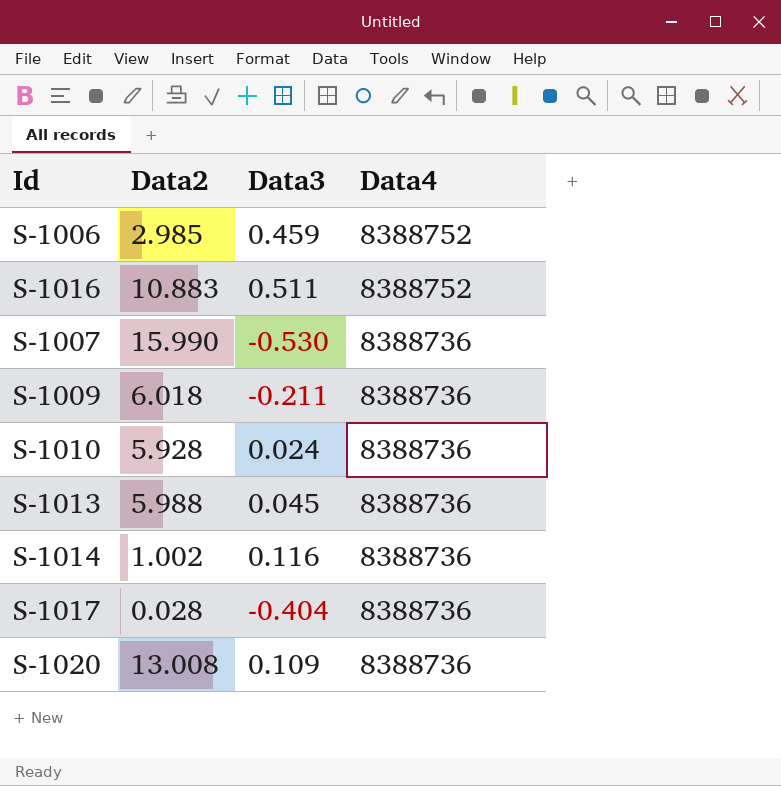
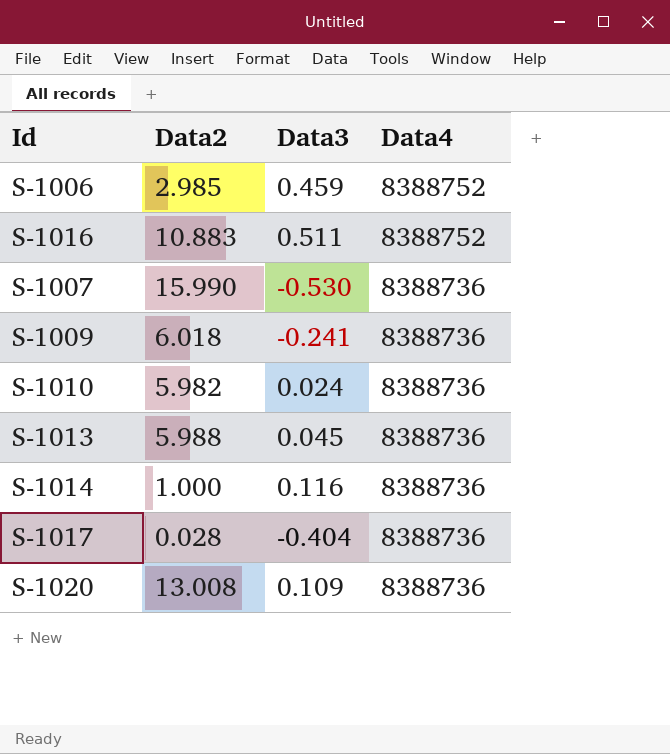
S-1009 | Data3: -0.211 -> -0.241
S-1010 | Data2: 5.928 -> 5.982
S-1014 | Data2: 1.002 -> 1.000

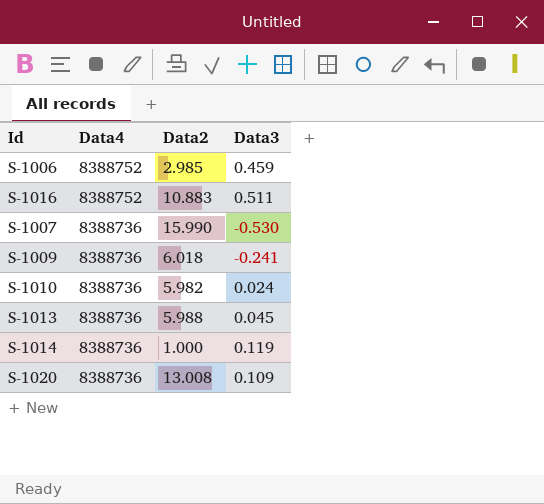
column Data4 | position: 4 -> 2
row S-1017: 0.028 | -0.404 | 8388736 -> none
S-1014 | Data3: 0.116 -> 0.119

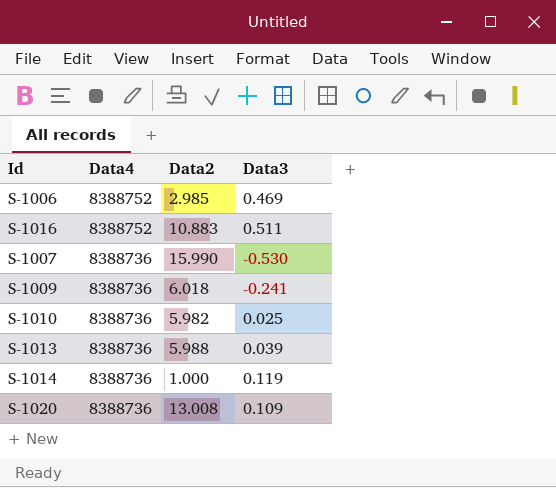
S-1006 | Data3: 0.459 -> 0.469
S-1010 | Data3: 0.024 -> 0.025
S-1013 | Data3: 0.045 -> 0.039

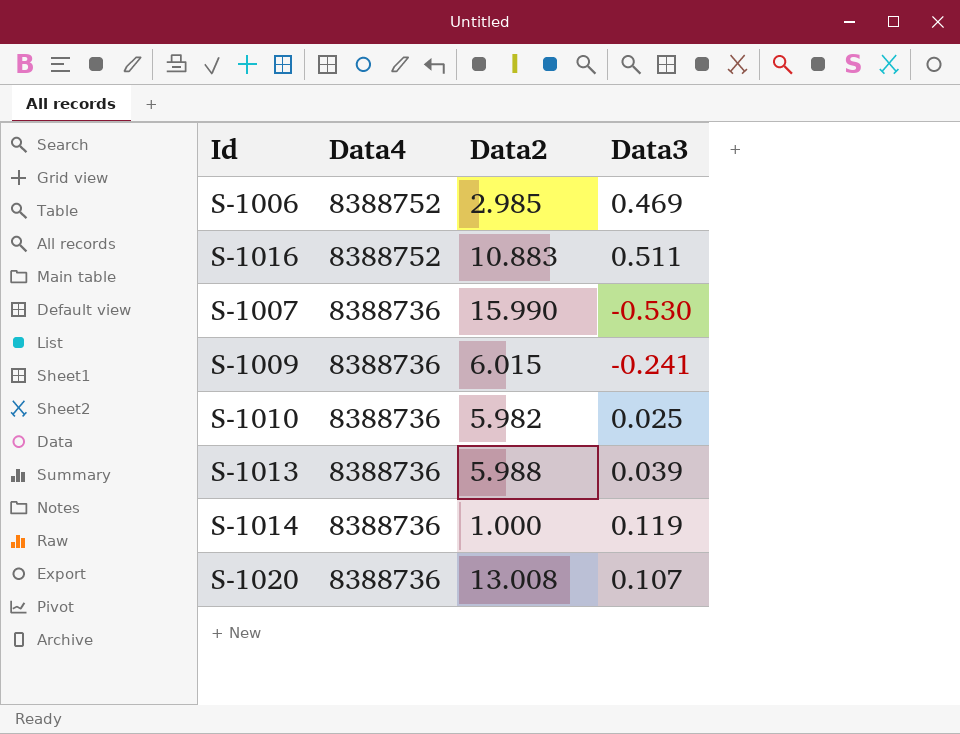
S-1009 | Data2: 6.018 -> 6.015
S-1020 | Data3: 0.109 -> 0.107

